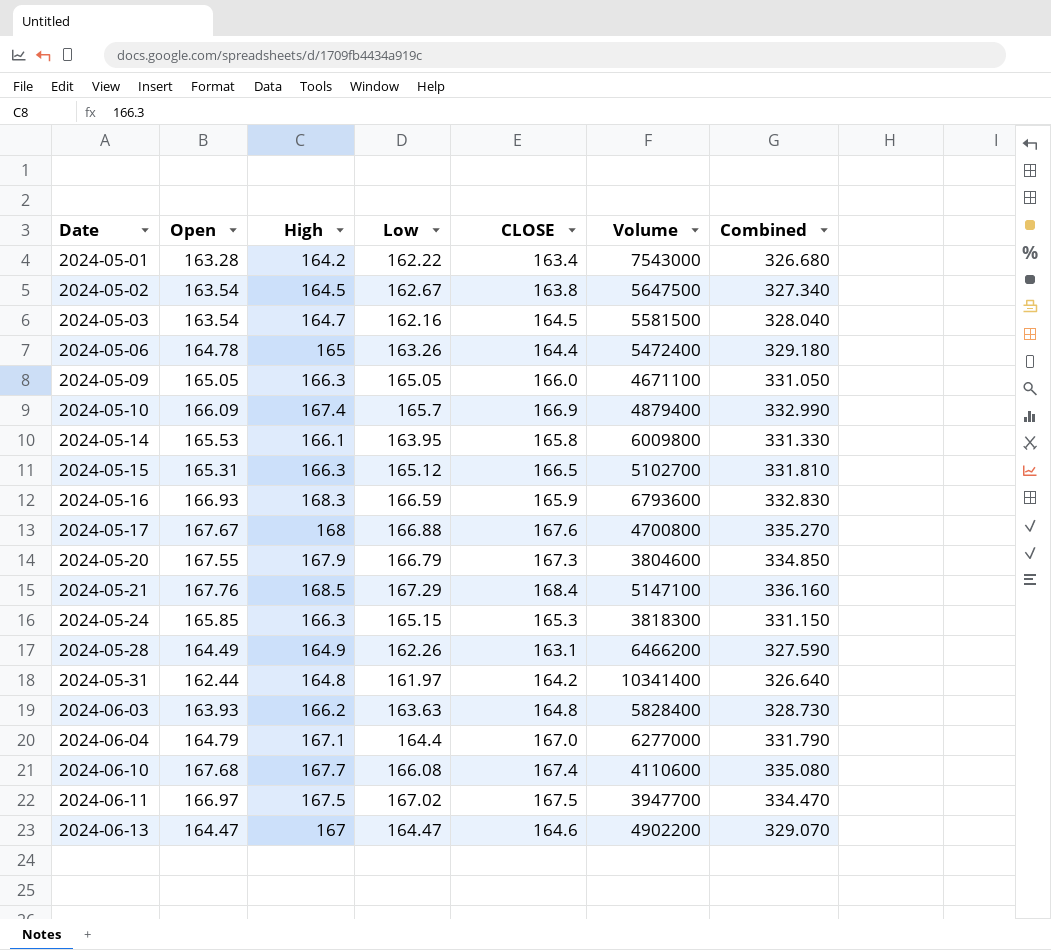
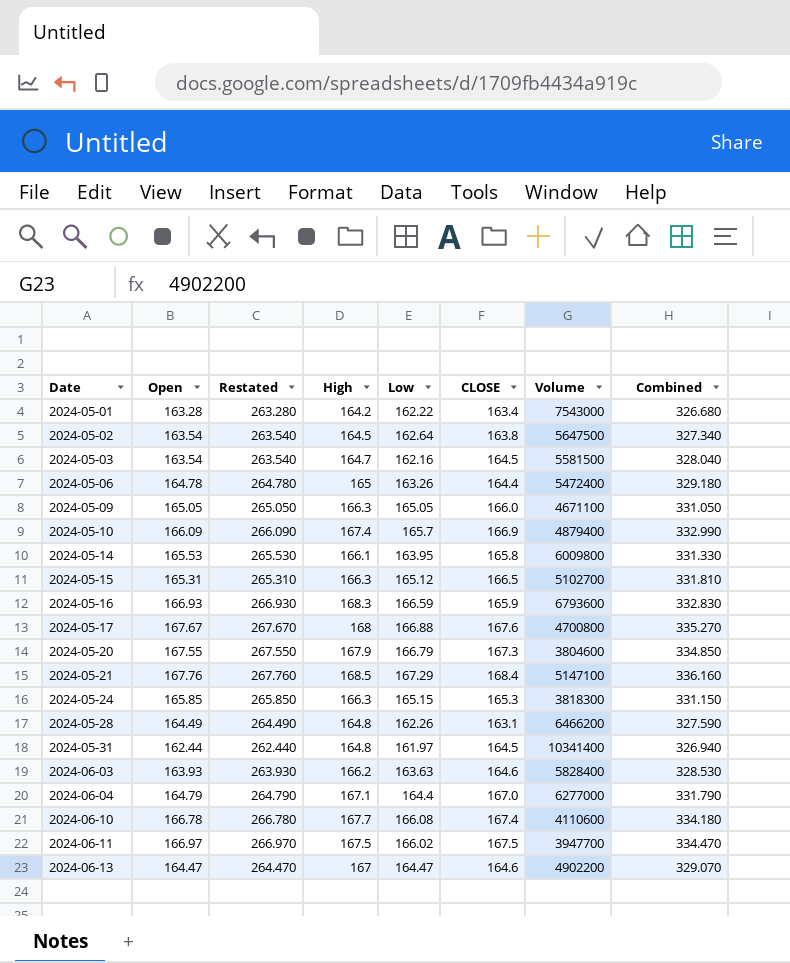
column Restated | formula: none -> [Open] + 100
2024-05-02 | Low: 162.67 -> 162.64
2024-05-28 | High: 164.9 -> 164.8
2024-05-31 | CLOSE: 164.2 -> 164.5
2024-05-31 | Combined: 326.640 -> 326.940
2024-06-03 | CLOSE: 164.8 -> 164.6
2024-06-03 | Combined: 328.730 -> 328.530
2024-06-10 | Open: 167.68 -> 166.78
2024-06-10 | Combined: 335.080 -> 334.180
2024-06-11 | Low: 167.02 -> 166.02

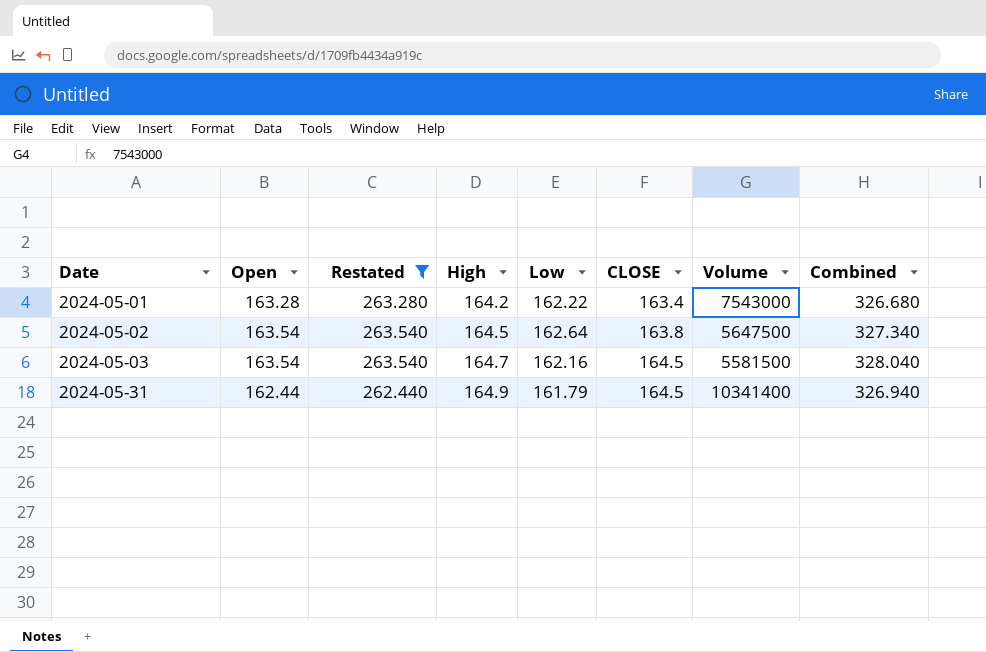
filter: none -> Restated <= 263.540
2024-05-31 | High: 164.8 -> 164.9
2024-05-31 | Low: 161.97 -> 161.79

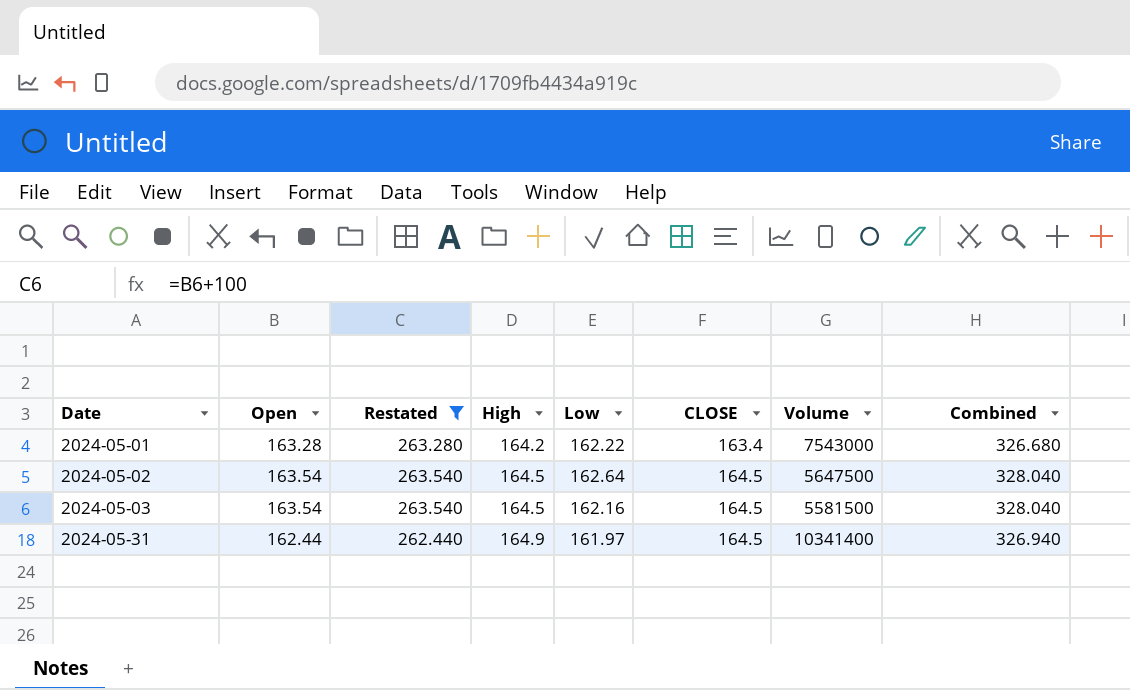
2024-05-02 | CLOSE: 163.8 -> 164.5
2024-05-02 | Combined: 327.340 -> 328.040
2024-05-03 | High: 164.7 -> 164.5
2024-05-31 | Low: 161.79 -> 161.97

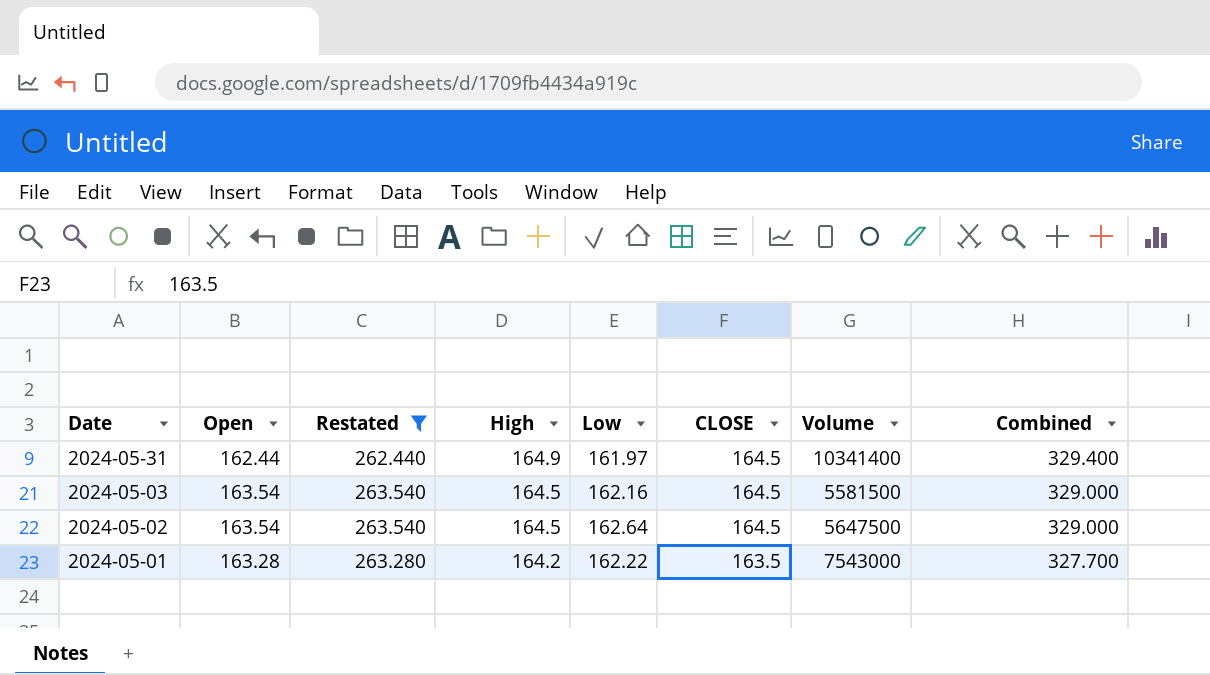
row order: Date ascending -> Date descending
column Combined | formula: [Open] + [CLOSE] -> [High] + [CLOSE]
2024-05-01 | CLOSE: 163.4 -> 163.5

